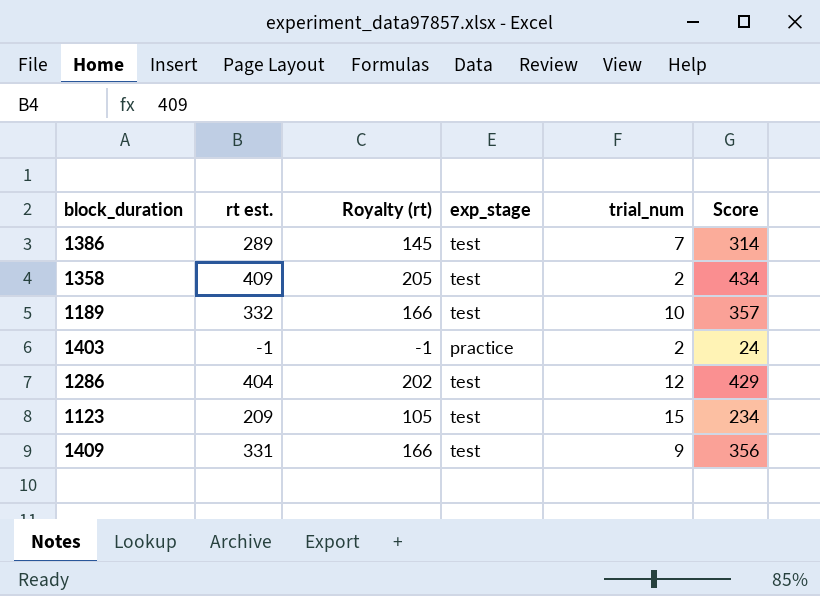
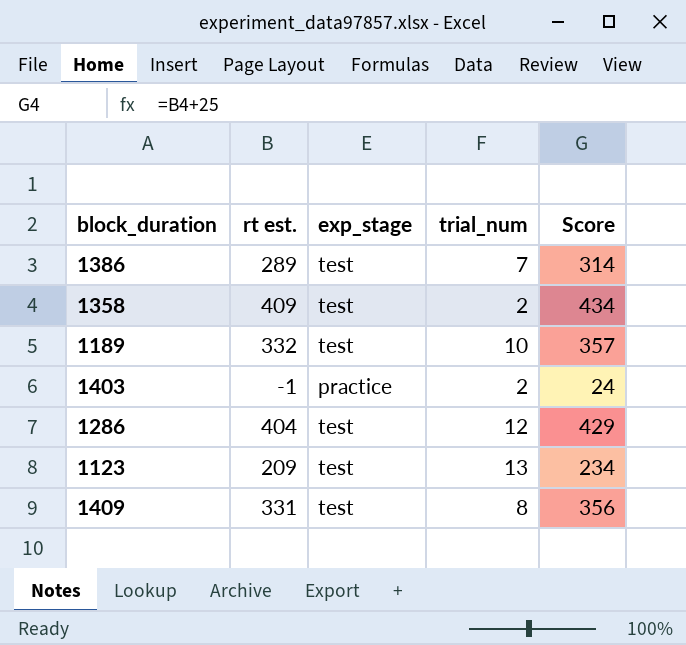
column Royalty (rt) | formula: [rt est.] * 0.5 -> none
1123 | trial_num: 15 -> 13
1409 | trial_num: 9 -> 8

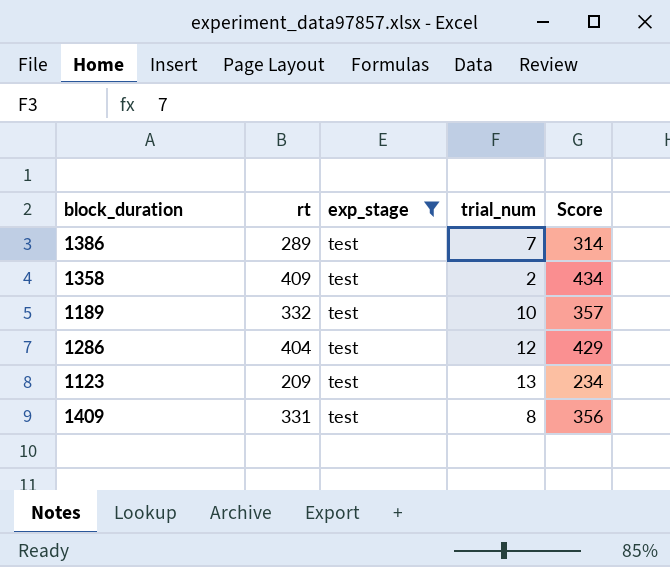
filter: none -> exp_stage = test
column name: rt est. -> rt

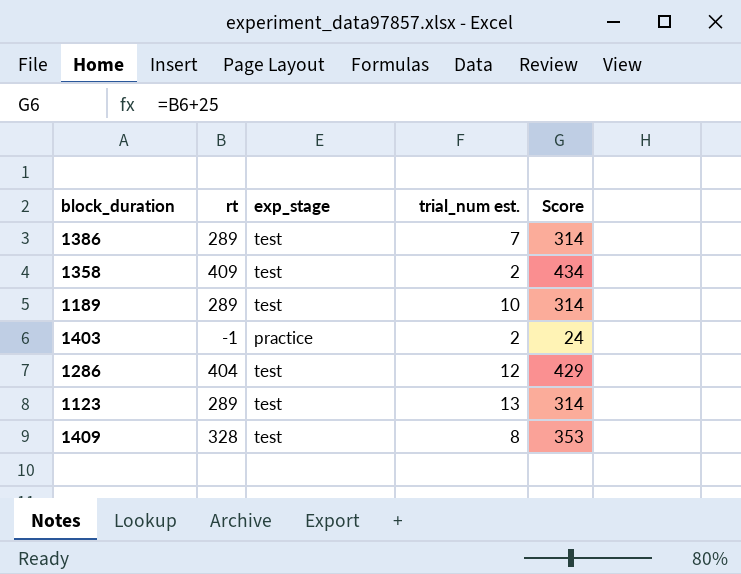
filter: exp_stage = test -> none
column name: trial_num -> trial_num est.
1189 | rt: 332 -> 289
1189 | Score: 357 -> 314
1123 | rt: 209 -> 289
1123 | Score: 234 -> 314
1409 | rt: 331 -> 328
1409 | Score: 356 -> 353

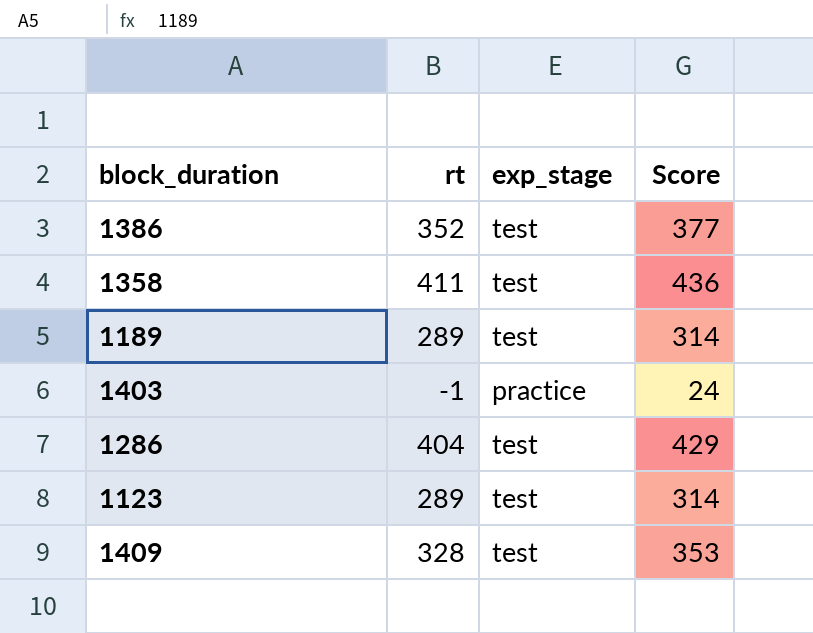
column trial_num est. | position: 4 -> none
1386 | rt: 289 -> 352
1386 | Score: 314 -> 377
1358 | rt: 409 -> 411
1358 | Score: 434 -> 436

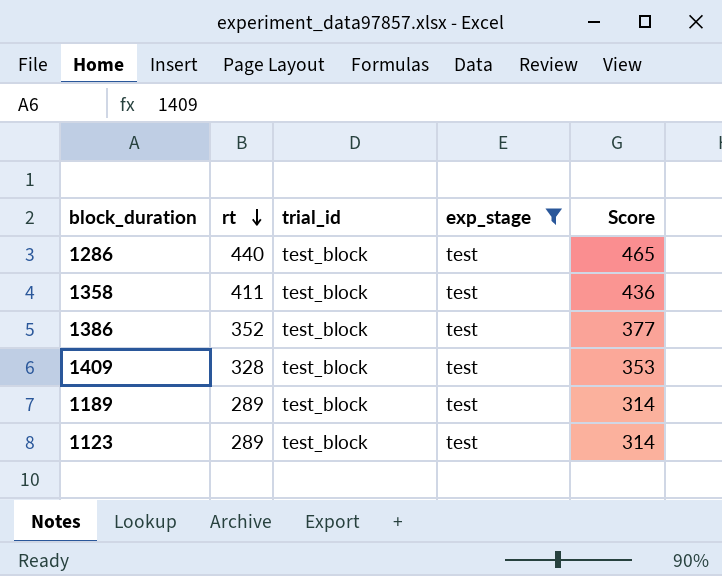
filter: none -> exp_stage = test
row order: none -> rt descending
column trial_id | position: none -> 3
1286 | rt: 404 -> 440
1286 | Score: 429 -> 465

